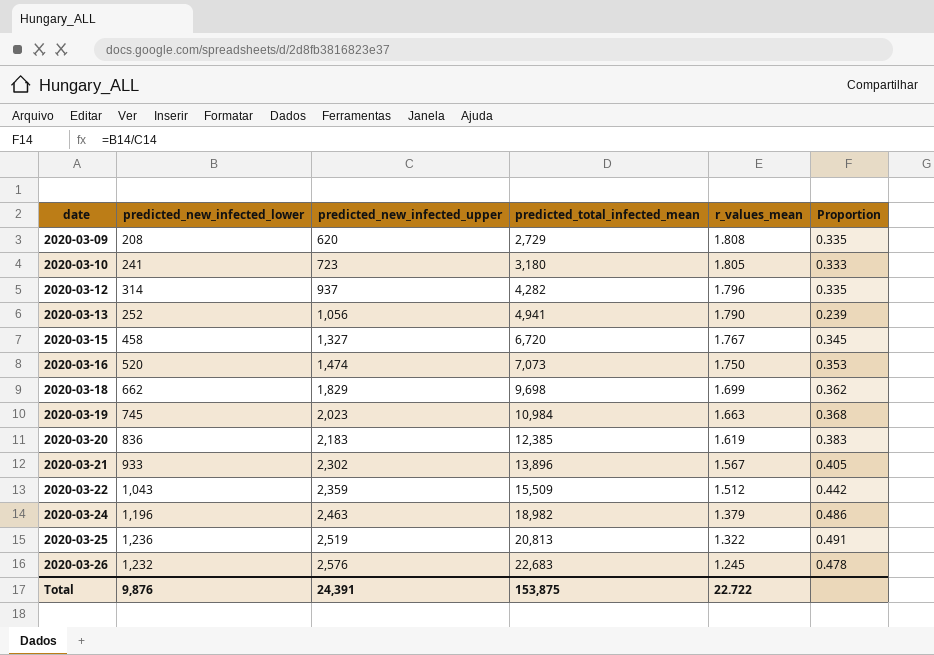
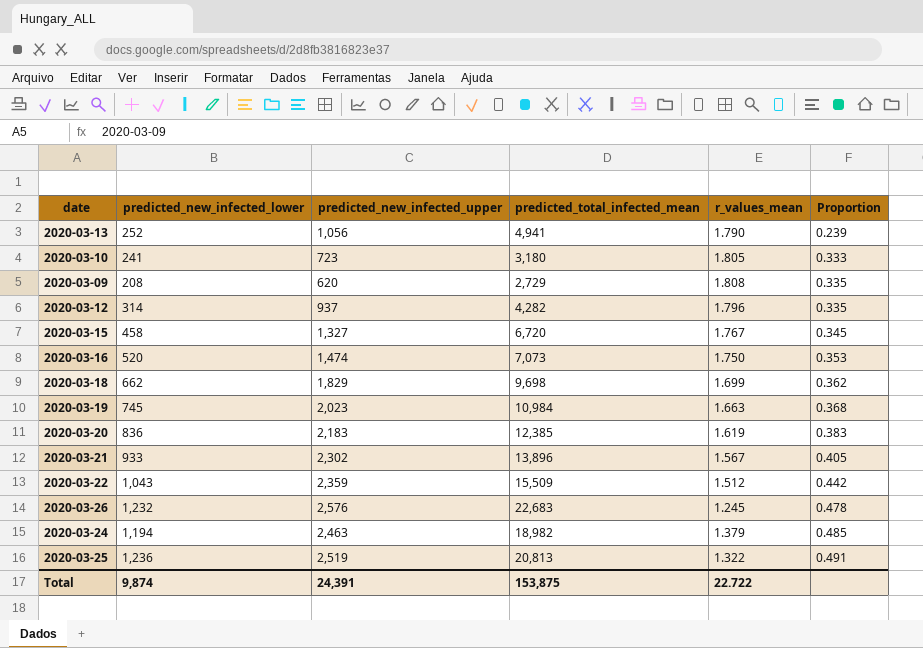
row order: date ascending -> Proportion ascending
2020-03-24 | predicted_new_infected_lower: 1,196 -> 1,194
2020-03-24 | Proportion: 0.486 -> 0.485
Total | predicted_new_infected_lower: 9,876 -> 9,874

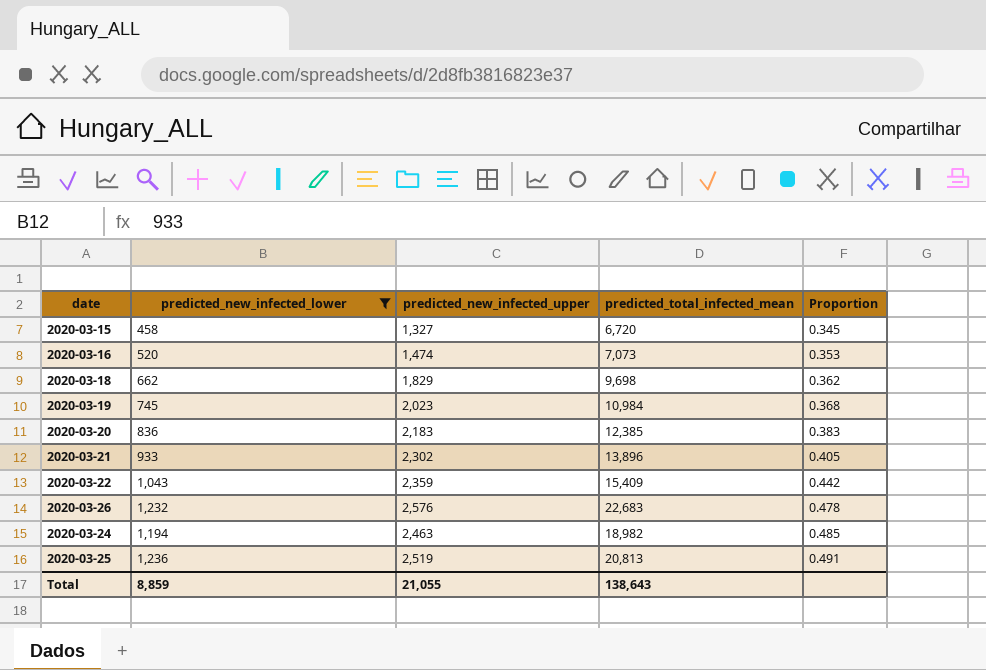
filter: none -> predicted_new_infected_lower >= 458
column r_values_mean | position: 5 -> none
2020-03-22 | predicted_total_infected_mean: 15,509 -> 15,409
Total | predicted_new_infected_lower: 9,874 -> 8,859
Total | predicted_new_infected_upper: 24,391 -> 21,055
Total | predicted_total_infected_mean: 153,875 -> 138,643

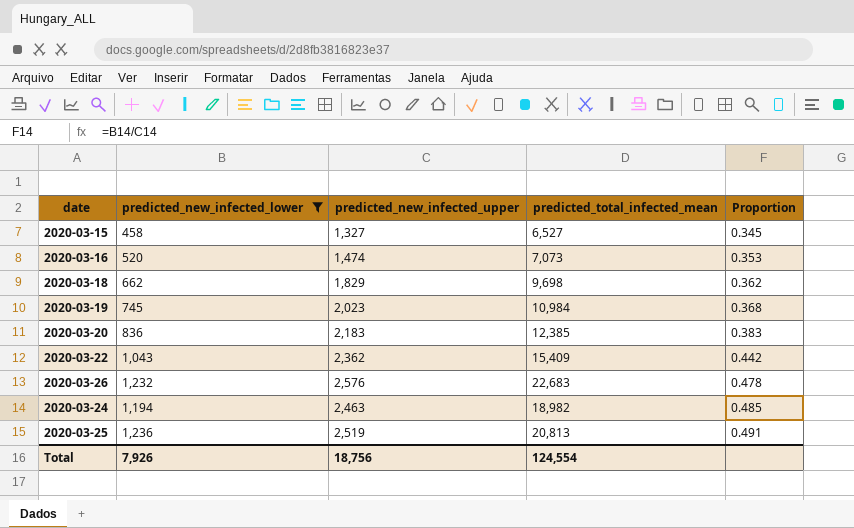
row 2020-03-21: 933 | 2,302 | 13,896 | 0.405 -> none
2020-03-15 | predicted_total_infected_mean: 6,720 -> 6,527
2020-03-22 | predicted_new_infected_upper: 2,359 -> 2,362
Total | predicted_new_infected_lower: 8,859 -> 7,926
Total | predicted_new_infected_upper: 21,055 -> 18,756
Total | predicted_total_infected_mean: 138,643 -> 124,554

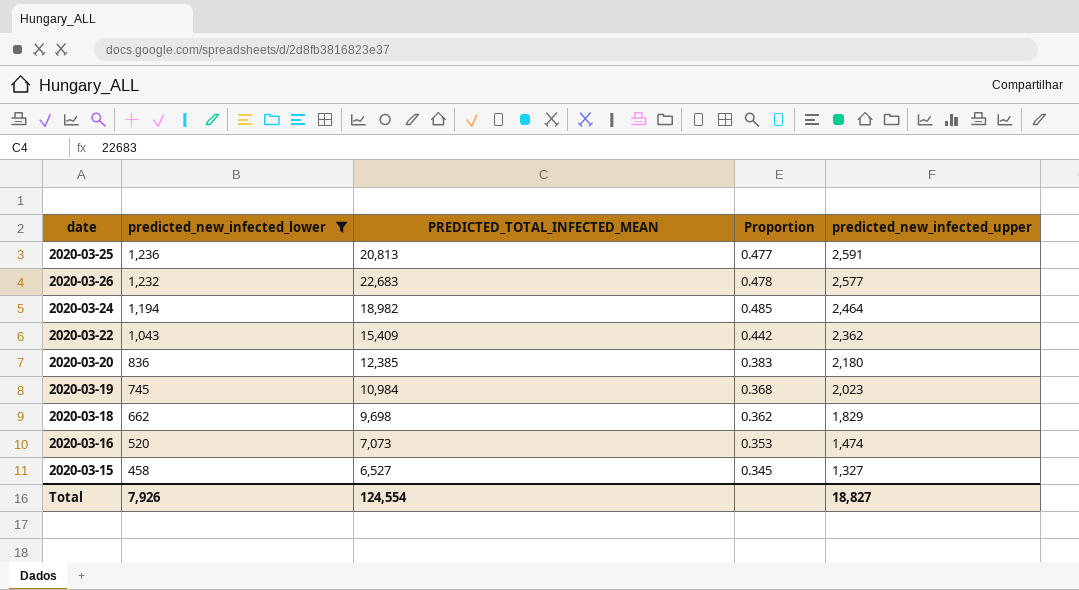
row order: Proportion ascending -> predicted_new_infected_lower descending
column name: predicted_total_infected_mean -> PREDICTED_TOTAL_INFECTED_MEAN
column predicted_new_infected_upper | position: 3 -> 5
2020-03-25 | Proportion: 0.491 -> 0.477
2020-03-25 | predicted_new_infected_upper: 2,519 -> 2,591
2020-03-26 | predicted_new_infected_upper: 2,576 -> 2,577
2020-03-24 | predicted_new_infected_upper: 2,463 -> 2,464
2020-03-20 | predicted_new_infected_upper: 2,183 -> 2,180
Total | predicted_new_infected_upper: 18,756 -> 18,827

